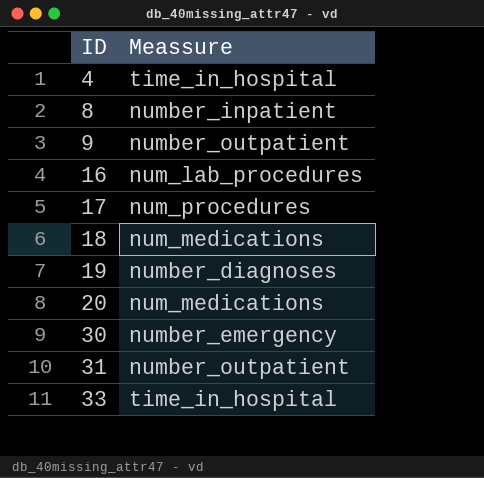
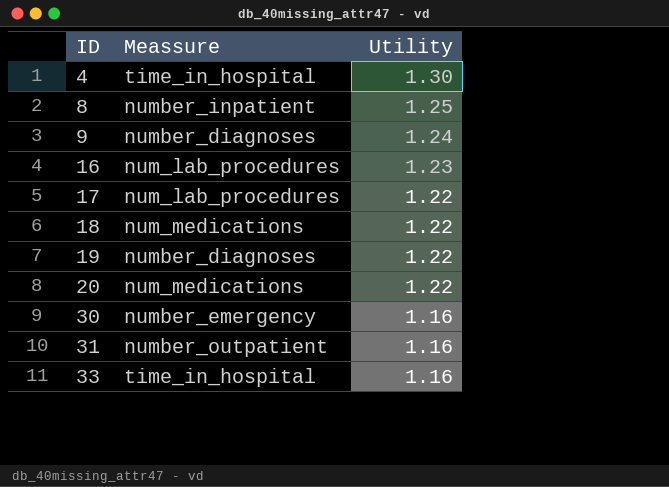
column Utility | position: none -> 3
9 | Meassure: number_outpatient -> number_diagnoses
17 | Meassure: num_procedures -> num_lab_procedures

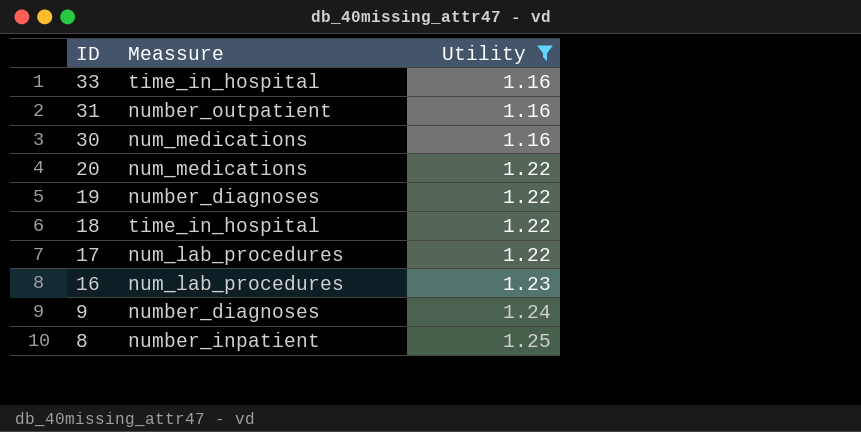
filter: none -> Utility != 1.30
row order: ID ascending -> ID descending
30 | Meassure: number_emergency -> num_medications
18 | Meassure: num_medications -> time_in_hospital

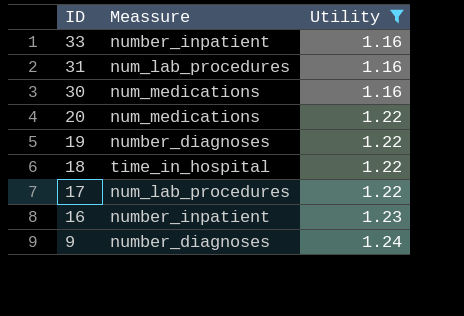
row 8: number_inpatient | 1.25 -> none
33 | Meassure: time_in_hospital -> number_inpatient
31 | Meassure: number_outpatient -> num_lab_procedures
16 | Meassure: num_lab_procedures -> number_inpatient

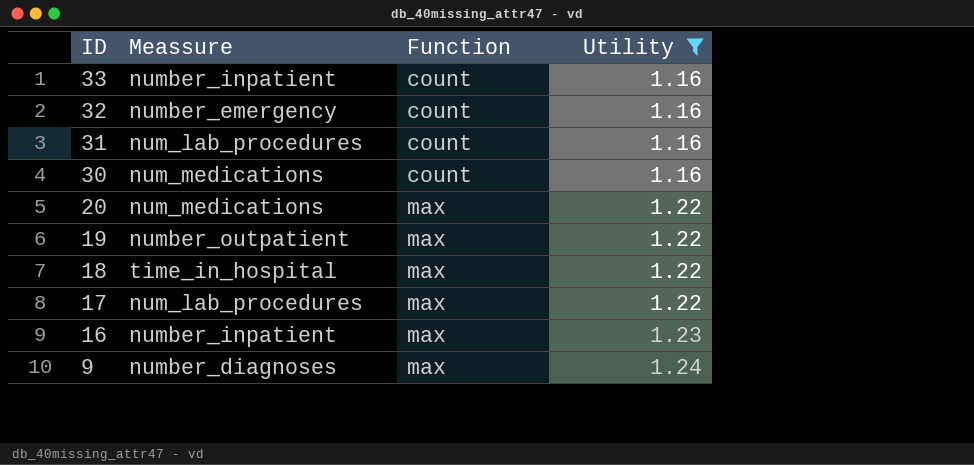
column Function | position: none -> 3
row 32: none -> number_emergency | count | 1.16
19 | Meassure: number_diagnoses -> number_outpatient

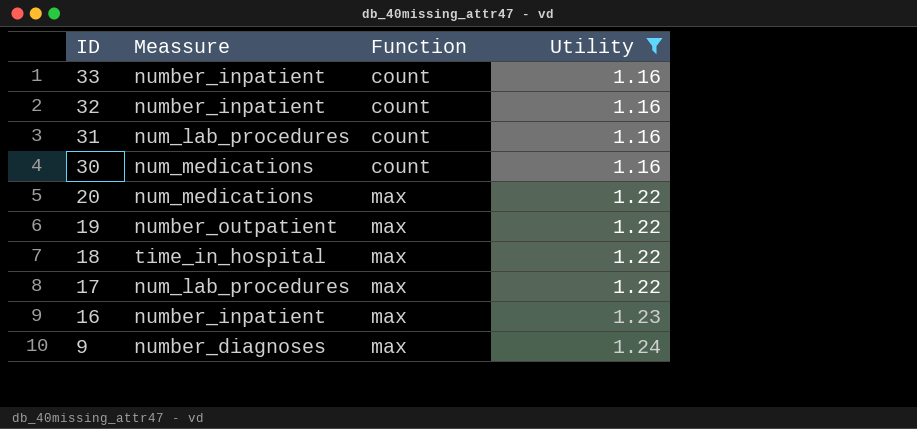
32 | Meassure: number_emergency -> number_inpatient

